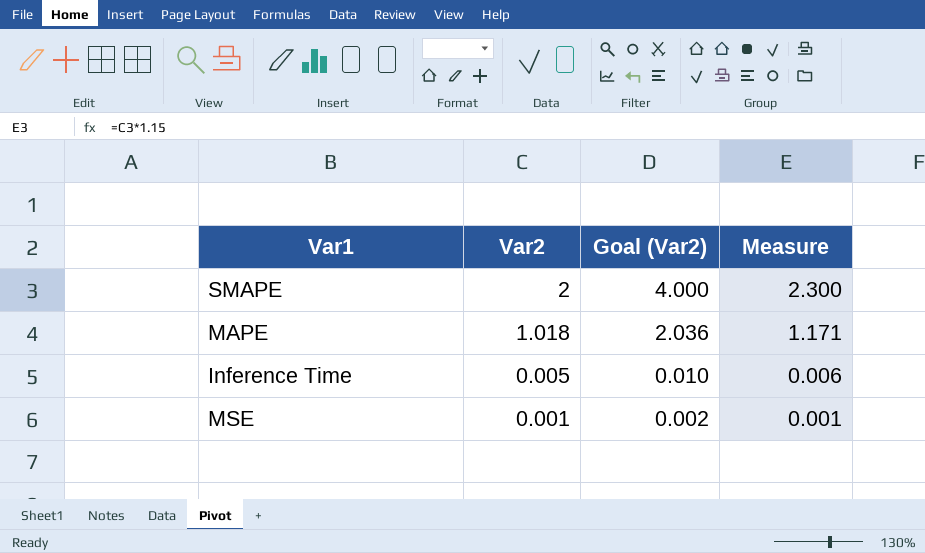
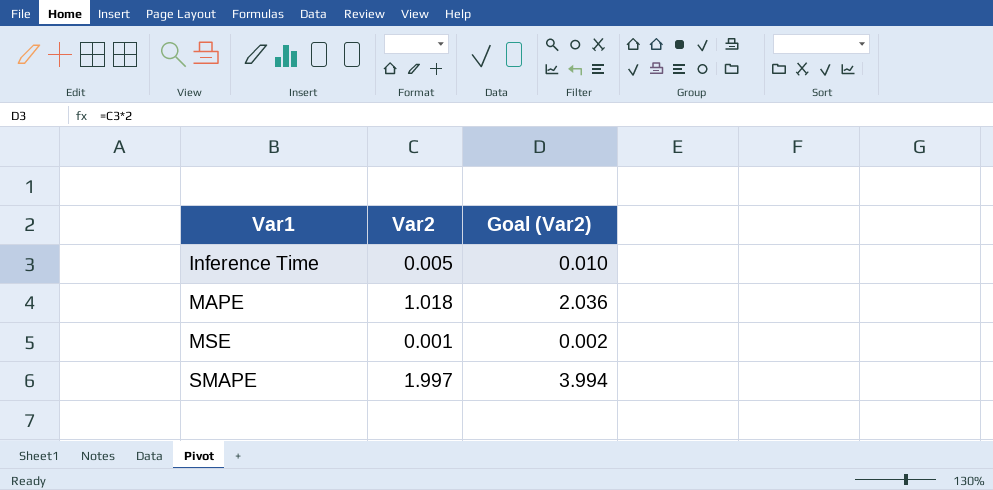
row order: Var2 descending -> Var1 ascending
column Measure | formula: [Var2] * 1.15 -> none
SMAPE | Var2: 2 -> 1.997
SMAPE | Goal (Var2): 4.000 -> 3.994

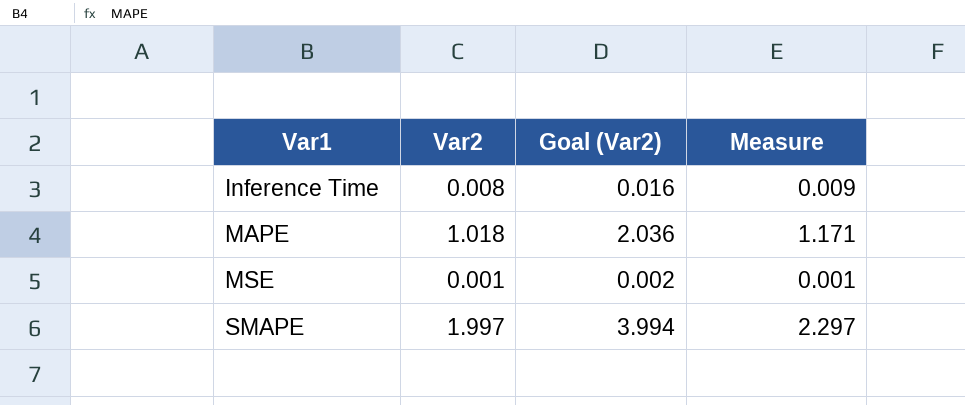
column Measure | formula: none -> [Var2] * 1.15
Inference Time | Var2: 0.005 -> 0.008
Inference Time | Goal (Var2): 0.010 -> 0.016

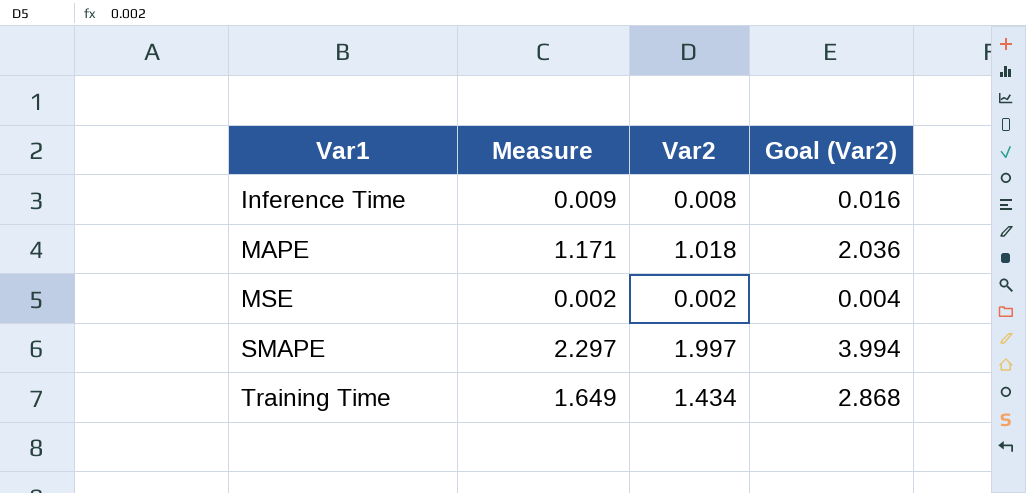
column Measure | position: 4 -> 2
MSE | Measure: 0.001 -> 0.002
MSE | Var2: 0.001 -> 0.002
MSE | Goal (Var2): 0.002 -> 0.004
row Training Time: none -> 1.649 | 1.434 | 2.868

